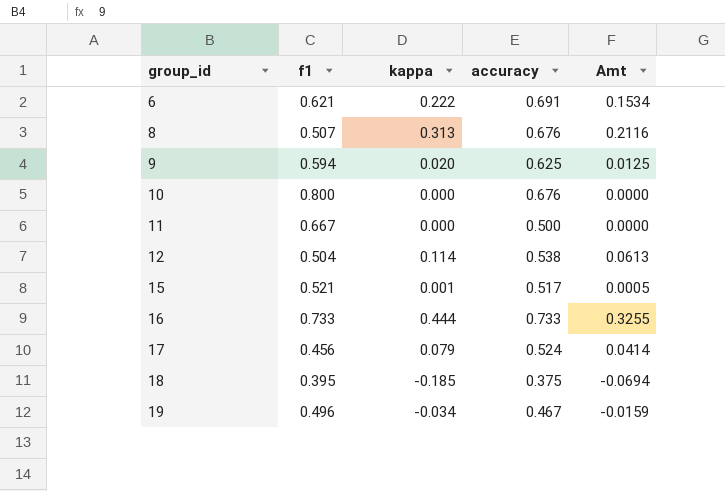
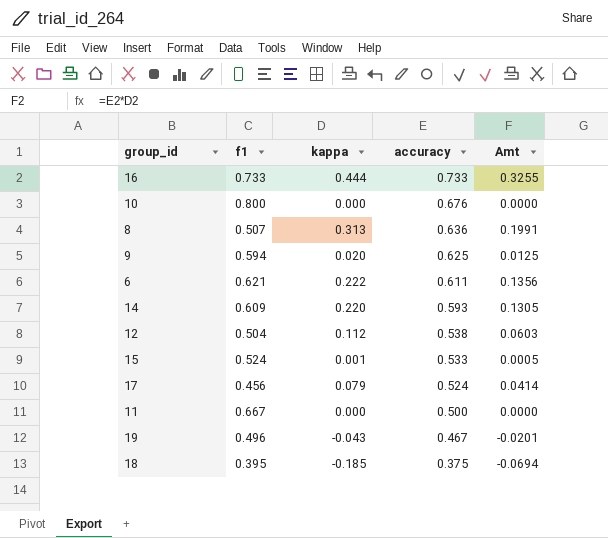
row order: group_id ascending -> accuracy descending
8 | accuracy: 0.676 -> 0.636
8 | Amt: 0.2116 -> 0.1991
6 | accuracy: 0.691 -> 0.611
6 | Amt: 0.1534 -> 0.1356
row 14: none -> 0.609 | 0.220 | 0.593 | 0.1305
12 | kappa: 0.114 -> 0.112
12 | Amt: 0.0613 -> 0.0603
15 | f1: 0.521 -> 0.524
15 | accuracy: 0.517 -> 0.533
19 | kappa: -0.034 -> -0.043
19 | Amt: -0.0159 -> -0.0201

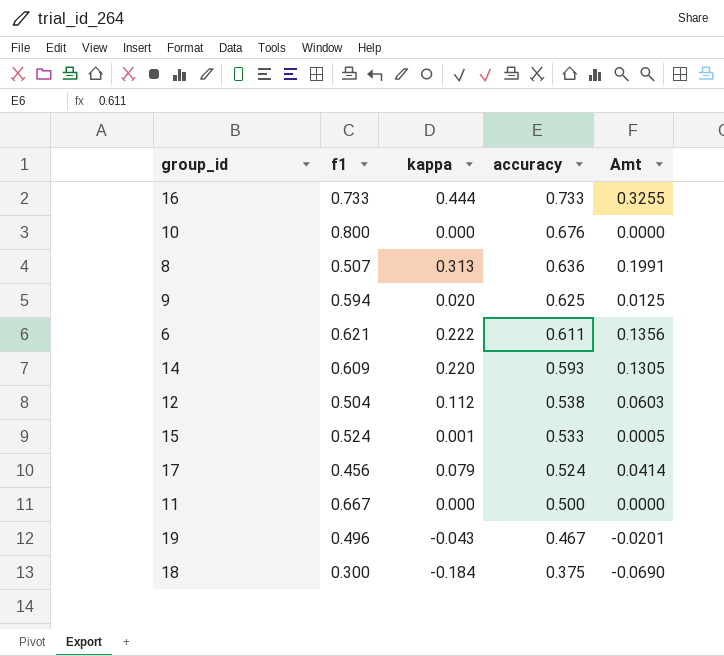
18 | f1: 0.395 -> 0.300
18 | kappa: -0.185 -> -0.184
18 | Amt: -0.0694 -> -0.0690

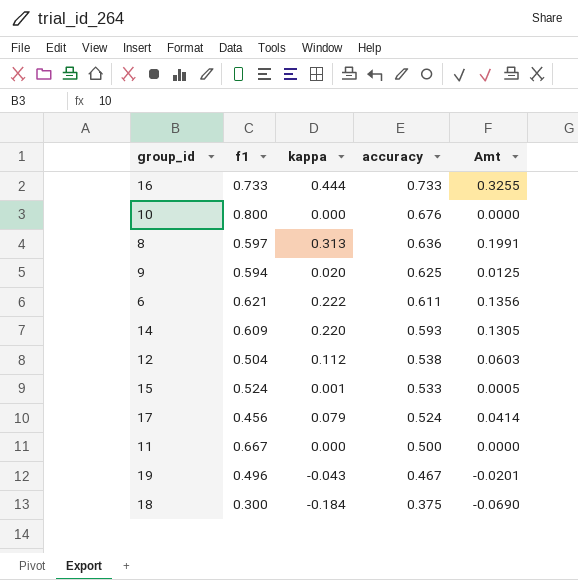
8 | f1: 0.507 -> 0.597

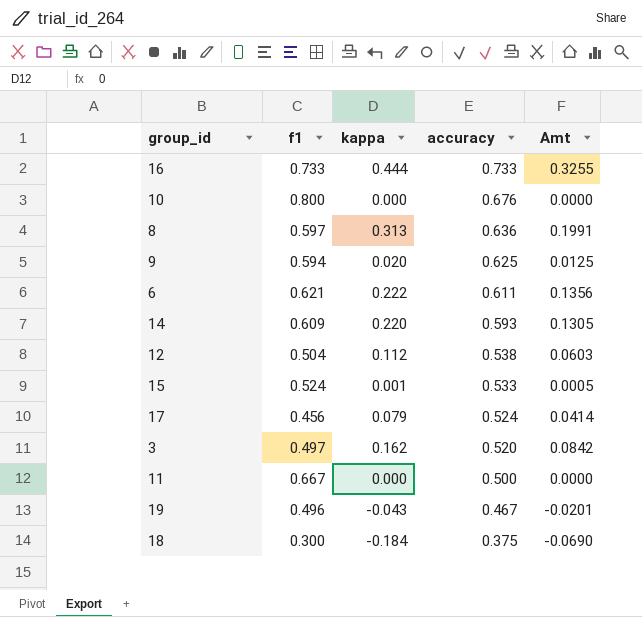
row 3: none -> 0.497 | 0.162 | 0.520 | 0.0842

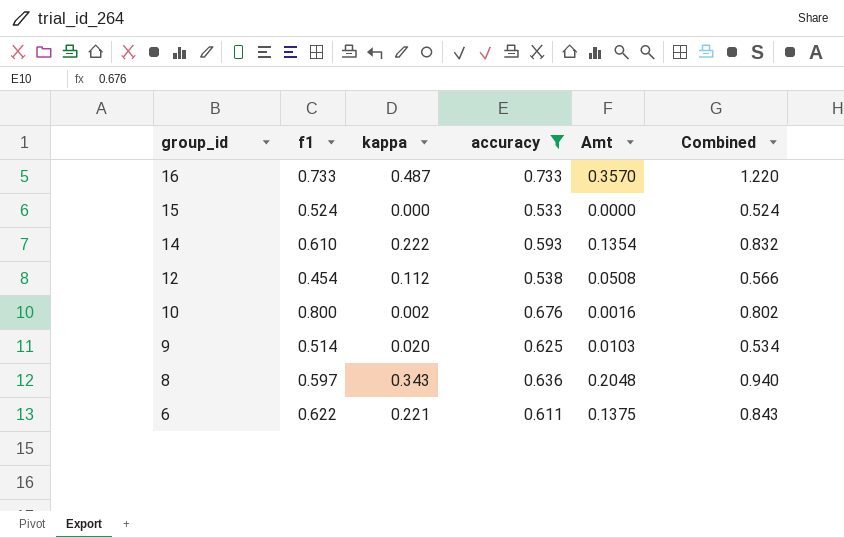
filter: none -> accuracy >= 0.533
row order: accuracy descending -> group_id descending
column Amt | formula: [kappa] * [accuracy] -> [f1] * [kappa]
column Combined | formula: none -> [f1] + [kappa]
16 | kappa: 0.444 -> 0.487
15 | kappa: 0.001 -> 0.000
14 | f1: 0.609 -> 0.610
14 | kappa: 0.220 -> 0.222
12 | f1: 0.504 -> 0.454
10 | kappa: 0.000 -> 0.002
9 | f1: 0.594 -> 0.514
8 | kappa: 0.313 -> 0.343
6 | f1: 0.621 -> 0.622
6 | kappa: 0.222 -> 0.221

